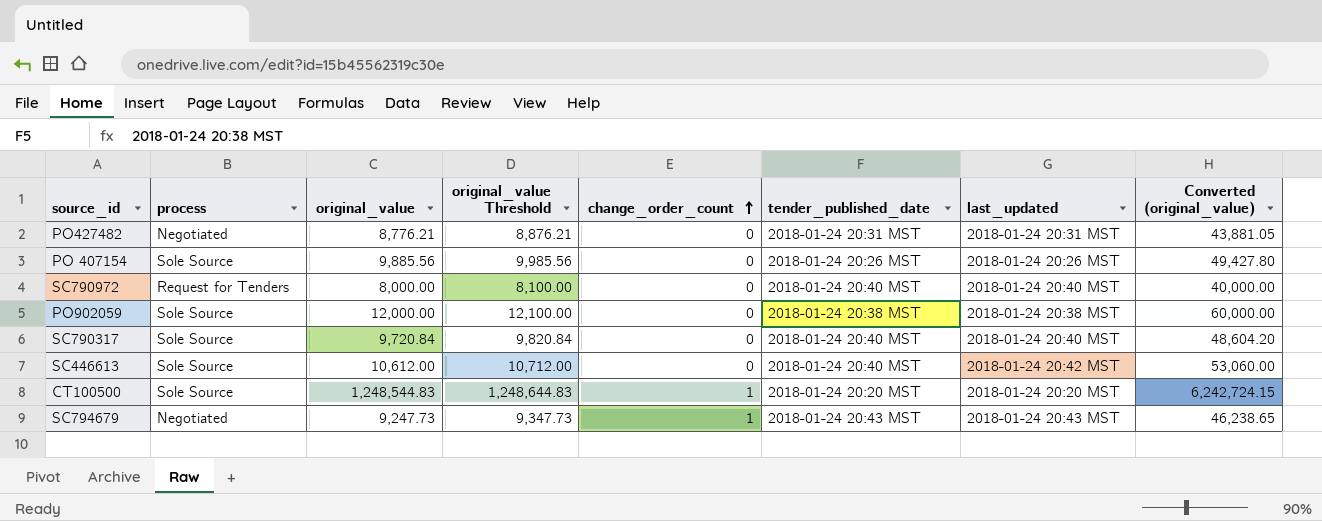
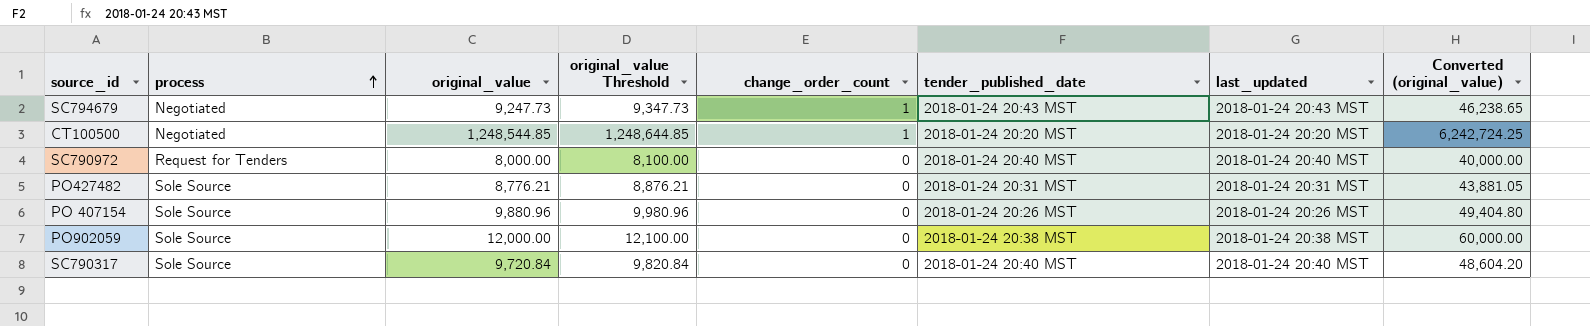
row order: change_order_count ascending -> process ascending
row SC446613: Sole Source | 10,612.00 | 10,712.00 | 0 | 2018-01-24 20:40 MST | 2018-01-24 20:42 MST | 53,060.00 -> none
CT100500 | process: Sole Source -> Negotiated
CT100500 | original_value: 1,248,544.83 -> 1,248,544.85
CT100500 | original_value Threshold: 1,248,644.83 -> 1,248,644.85
CT100500 | Converted (original_value): 6,242,724.15 -> 6,242,724.25
PO427482 | process: Negotiated -> Sole Source
PO 407154 | original_value: 9,885.56 -> 9,880.96
PO 407154 | original_value Threshold: 9,985.56 -> 9,980.96
PO 407154 | Converted (original_value): 49,427.80 -> 49,404.80

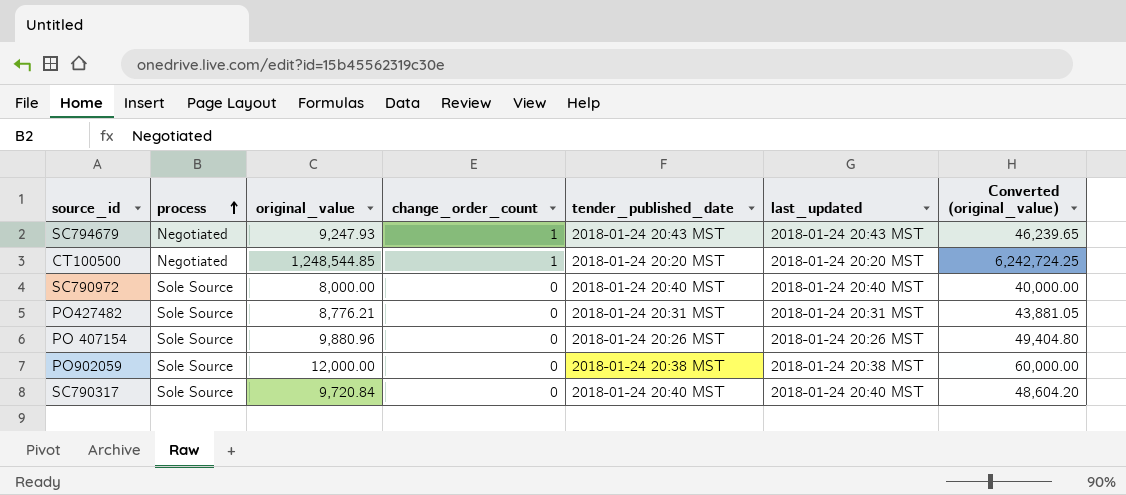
column original_value Threshold | formula: [original_value] + 100 -> none
SC794679 | original_value: 9,247.73 -> 9,247.93
SC794679 | Converted (original_value): 46,238.65 -> 46,239.65
SC790972 | process: Request for Tenders -> Sole Source

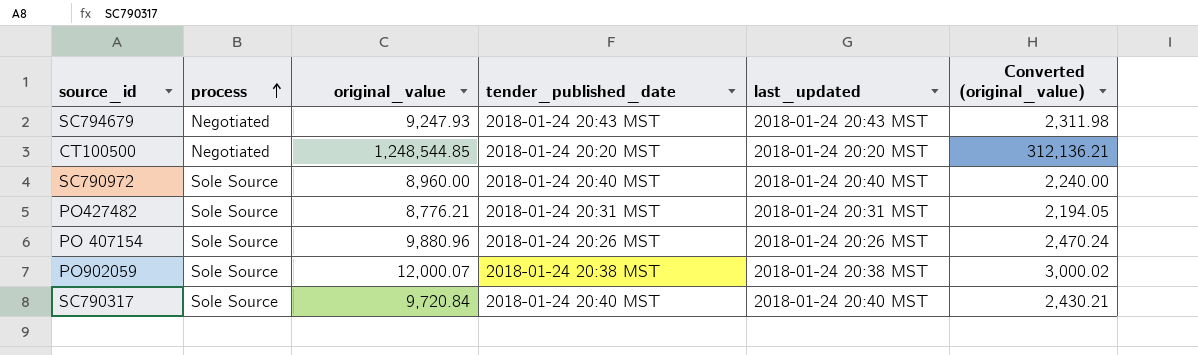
column change_order_count | position: 4 -> none
column Converted (original_value) | formula: [original_value] * 5 -> [original_value] * 0.25
SC790972 | original_value: 8,000.00 -> 8,960.00
PO902059 | original_value: 12,000.00 -> 12,000.07

